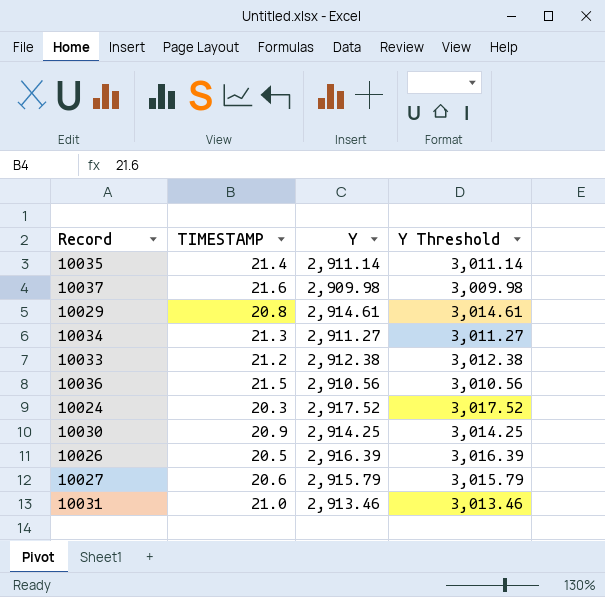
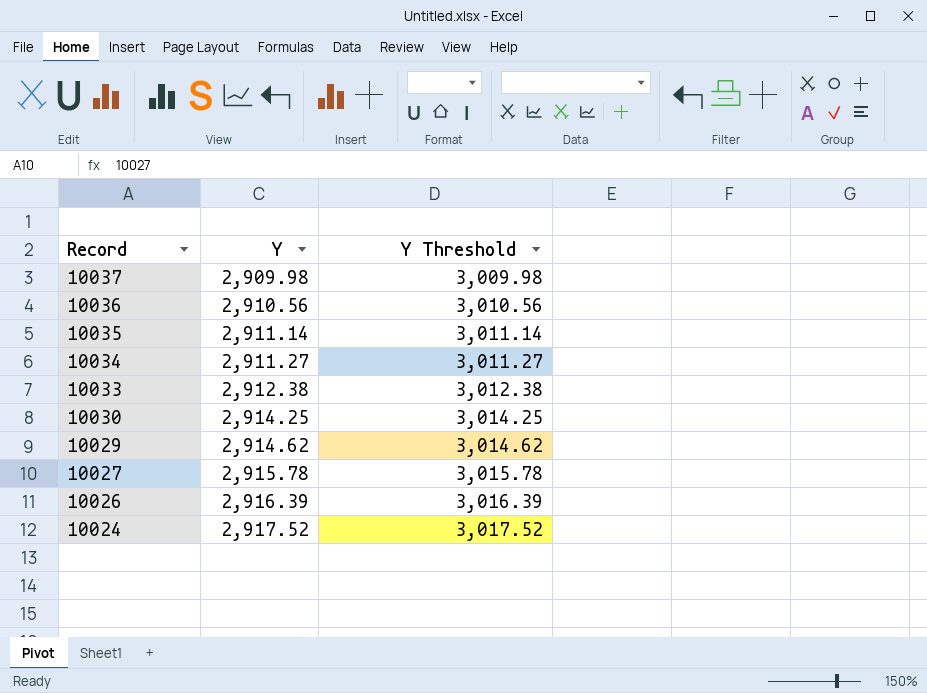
row order: none -> Record descending
column TIMESTAMP | position: 2 -> none
row 10031: 21.0 | 2,913.46 | 3,013.46 -> none
10029 | Y: 2,914.61 -> 2,914.62
10029 | Y Threshold: 3,014.61 -> 3,014.62
10027 | Y: 2,915.79 -> 2,915.78
10027 | Y Threshold: 3,015.79 -> 3,015.78

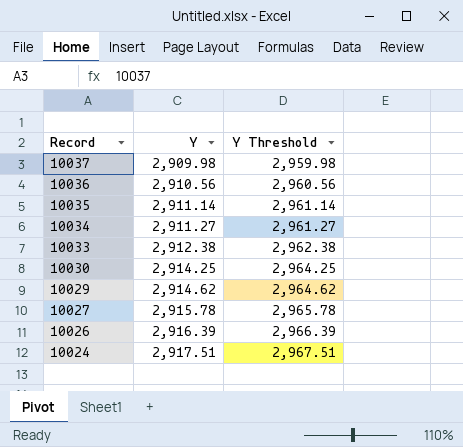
column Y Threshold | formula: [Y] + 100 -> [Y] + 50
10024 | Y: 2,917.52 -> 2,917.51

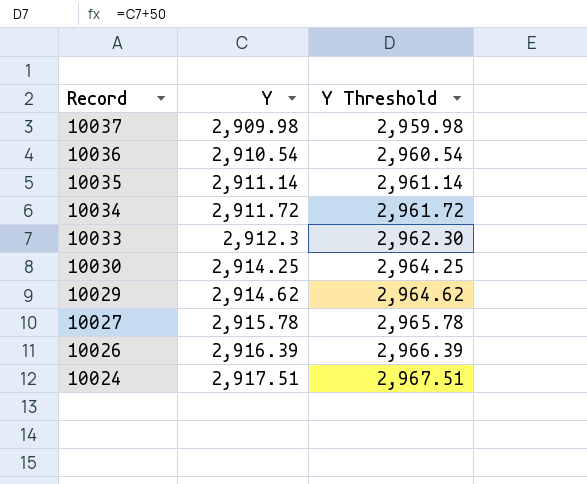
10036 | Y: 2,910.56 -> 2,910.54
10036 | Y Threshold: 2,960.56 -> 2,960.54
10034 | Y: 2,911.27 -> 2,911.72
10034 | Y Threshold: 2,961.27 -> 2,961.72
10033 | Y: 2,912.38 -> 2,912.3
10033 | Y Threshold: 2,962.38 -> 2,962.30

